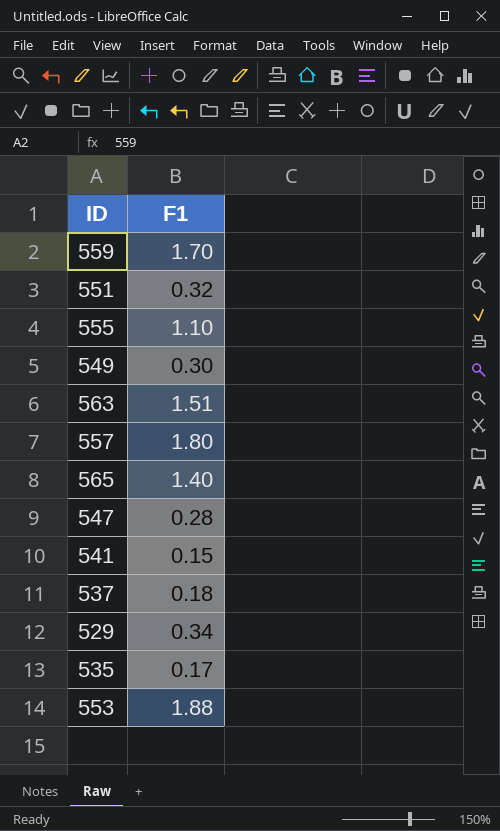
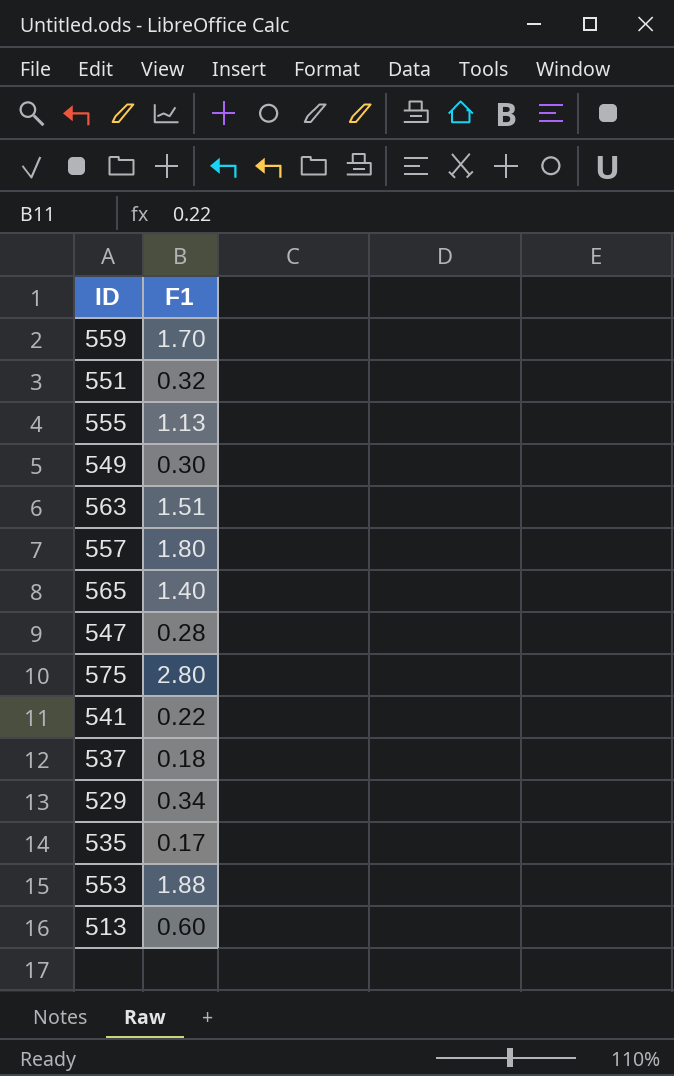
555 | F1: 1.10 -> 1.13
row 575: none -> 2.80
541 | F1: 0.15 -> 0.22
row 513: none -> 0.60

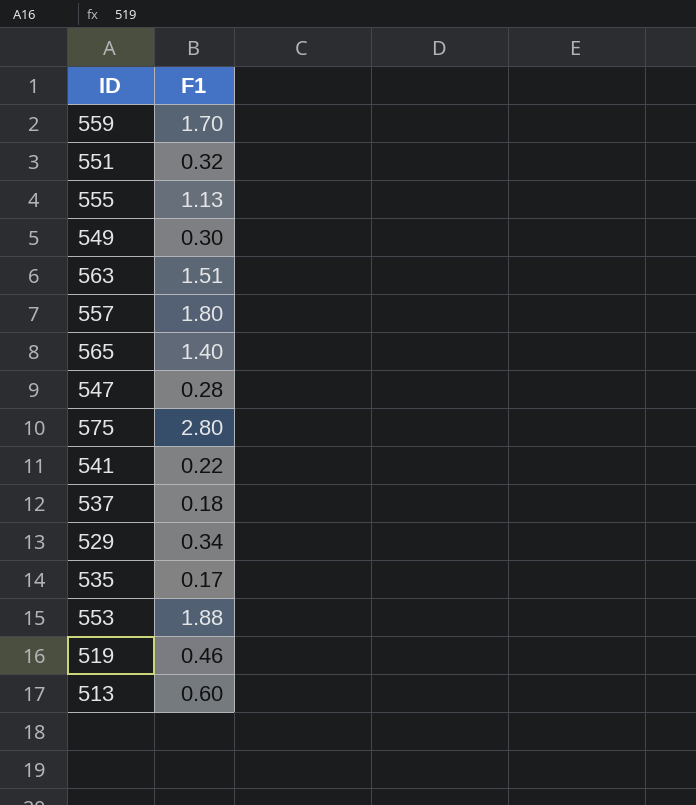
row 519: none -> 0.46

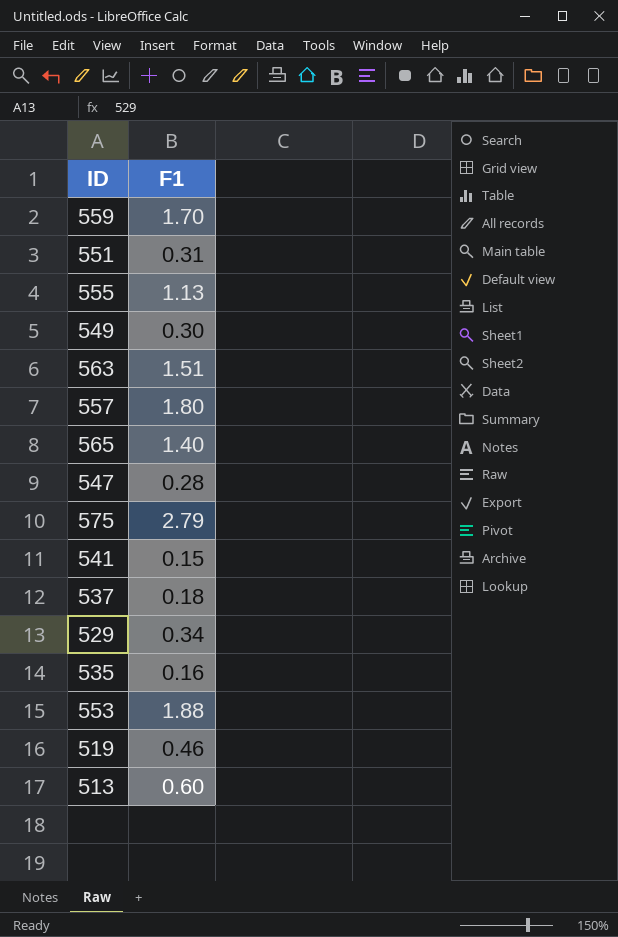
551 | F1: 0.32 -> 0.31
575 | F1: 2.80 -> 2.79
541 | F1: 0.22 -> 0.15
535 | F1: 0.17 -> 0.16

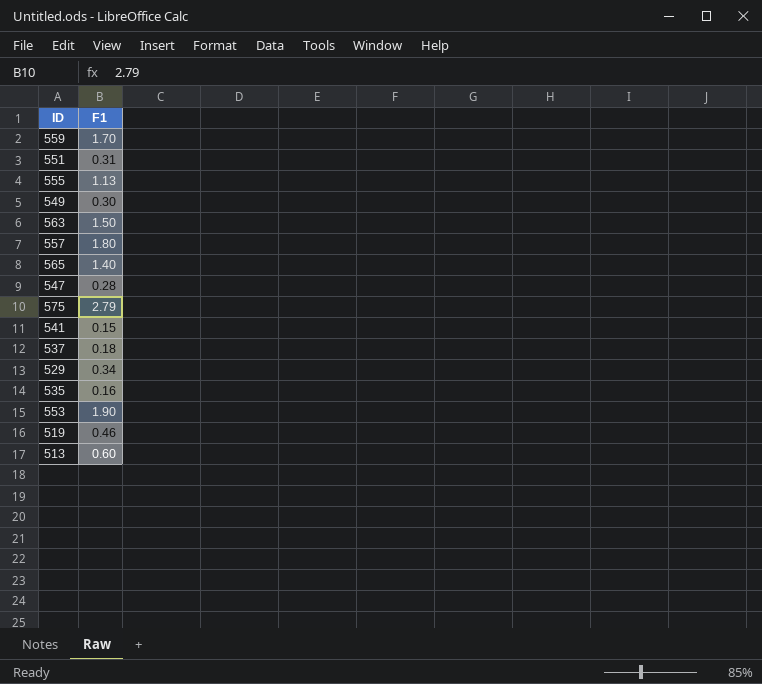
563 | F1: 1.51 -> 1.50
553 | F1: 1.88 -> 1.90

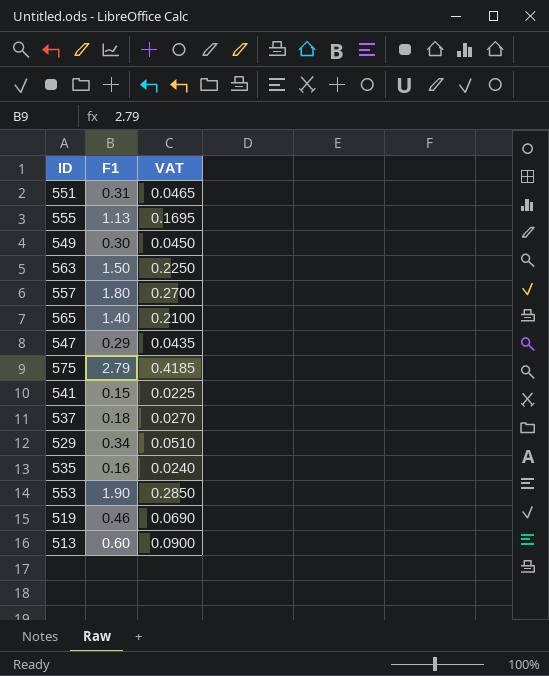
column VAT | formula: none -> [F1] * 0.15
row 559: 1.70 -> none
547 | F1: 0.28 -> 0.29

